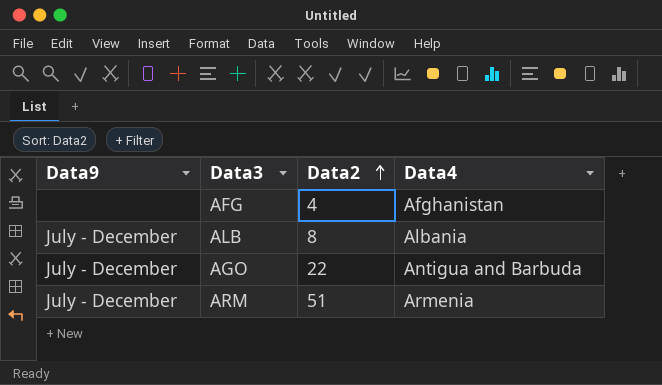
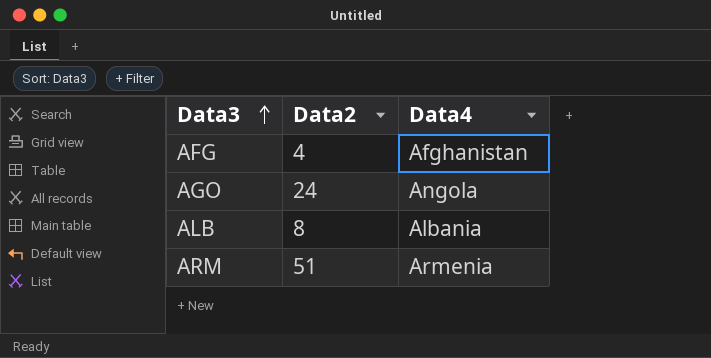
row order: Data2 ascending -> Data3 ascending
column Data9 | position: 1 -> none
AGO | Data2: 22 -> 24
AGO | Data4: Antigua and Barbuda -> Angola

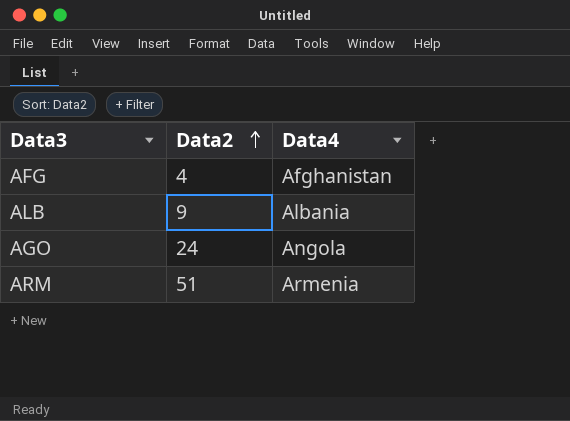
row order: Data3 ascending -> Data2 ascending
ALB | Data2: 8 -> 9

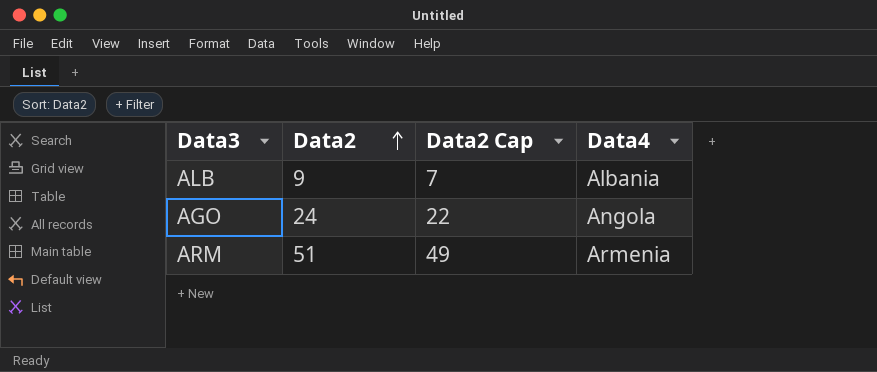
column Data2 Cap | formula: none -> [Data2] - 2
row AFG: 4 | Afghanistan -> none

